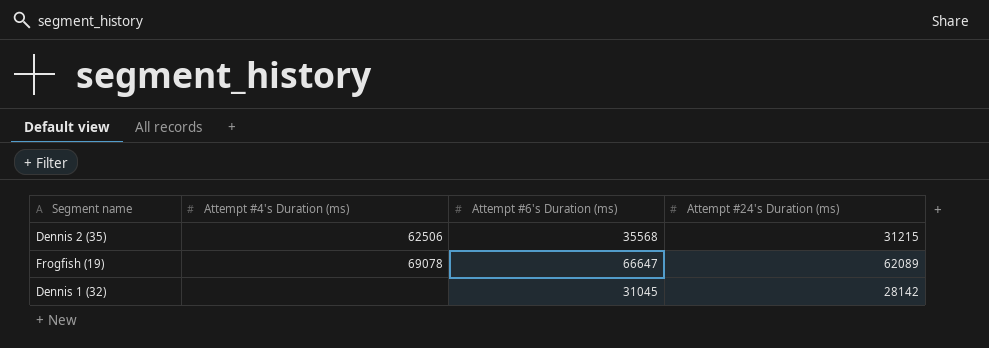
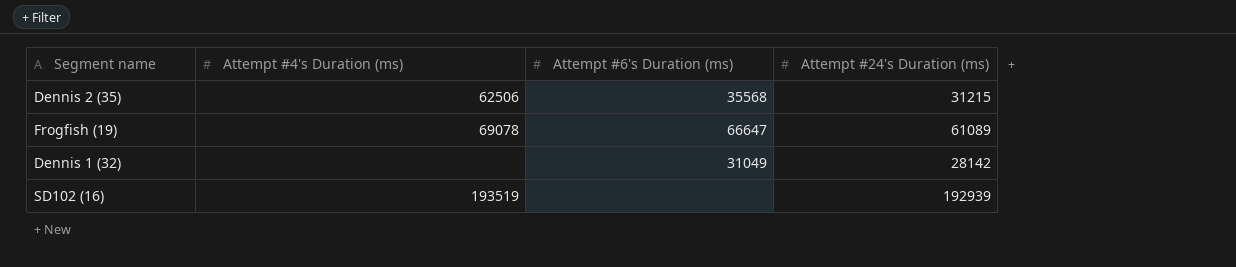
Frogfish (19) | Attempt #24's Duration (ms): 62089 -> 61089
Dennis 1 (32) | Attempt #6's Duration (ms): 31045 -> 31049
row SD102 (16): none -> 193519 | none | 192939

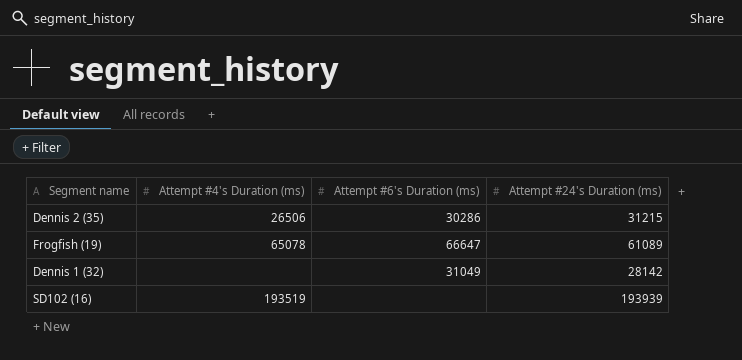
Dennis 2 (35) | Attempt #4's Duration (ms): 62506 -> 26506
Dennis 2 (35) | Attempt #6's Duration (ms): 35568 -> 30286
Frogfish (19) | Attempt #4's Duration (ms): 69078 -> 65078
SD102 (16) | Attempt #24's Duration (ms): 192939 -> 193939

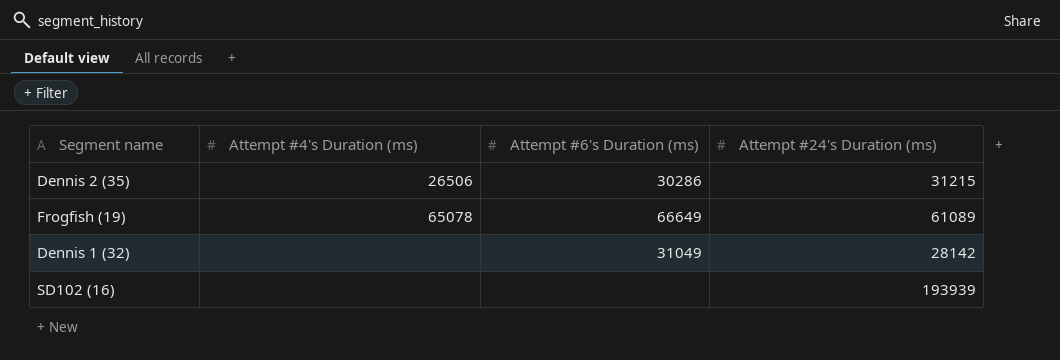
Frogfish (19) | Attempt #6's Duration (ms): 66647 -> 66649
SD102 (16) | Attempt #4's Duration (ms): 193519 -> none

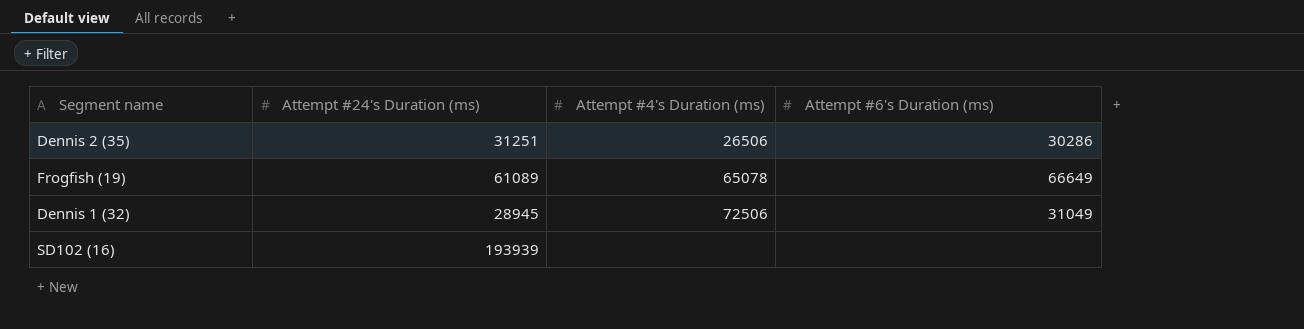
column Attempt #24's Duration (ms) | position: 4 -> 2
Dennis 2 (35) | Attempt #24's Duration (ms): 31215 -> 31251
Dennis 1 (32) | Attempt #24's Duration (ms): 28142 -> 28945
Dennis 1 (32) | Attempt #4's Duration (ms): none -> 72506

